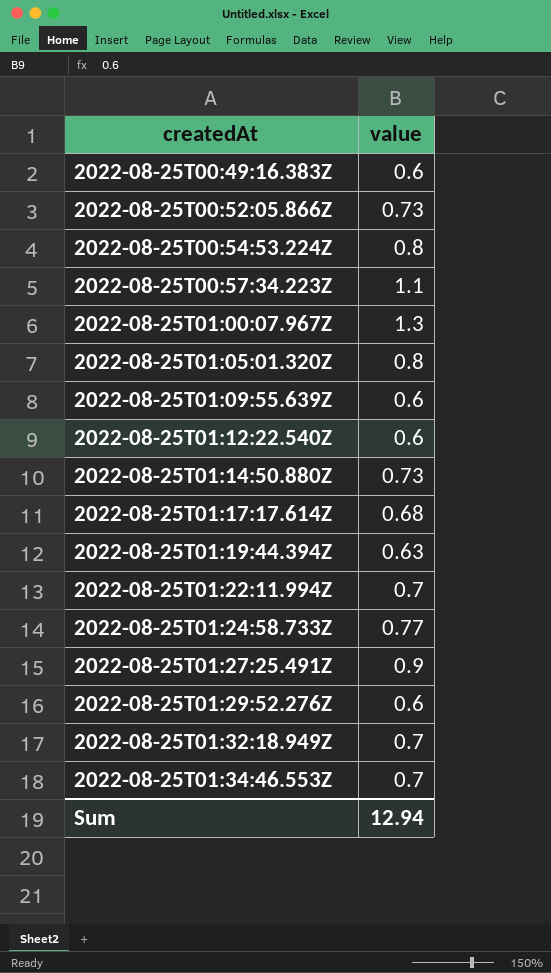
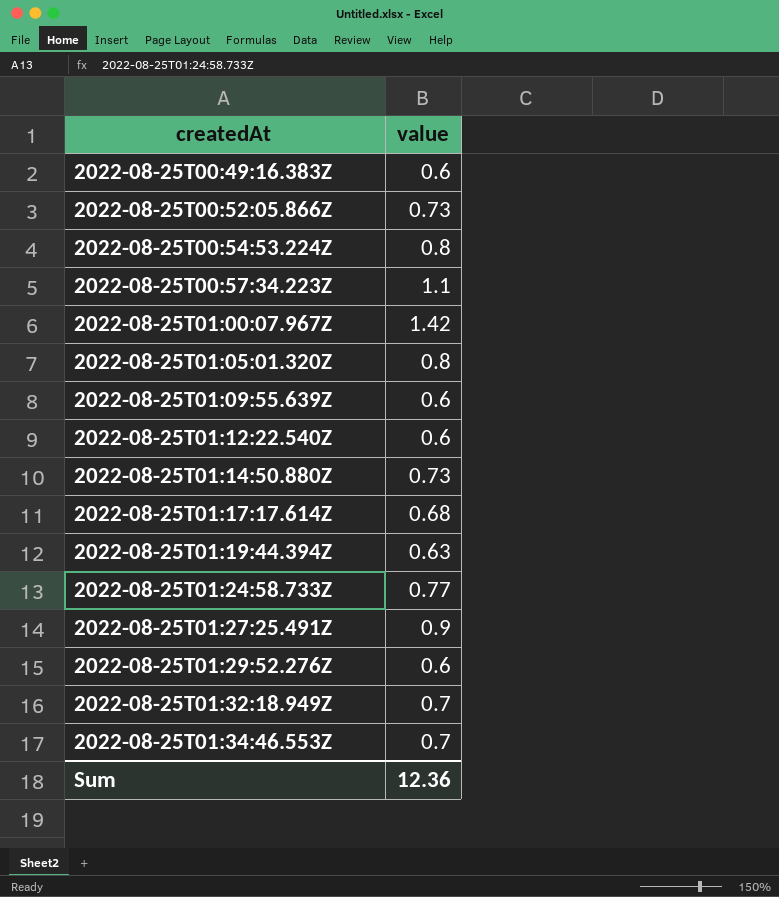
row 2022-08-25T01:22:11.994Z: 0.7 -> none
2022-08-25T01:00:07.967Z | value: 1.3 -> 1.42
Sum | value: 12.94 -> 12.36

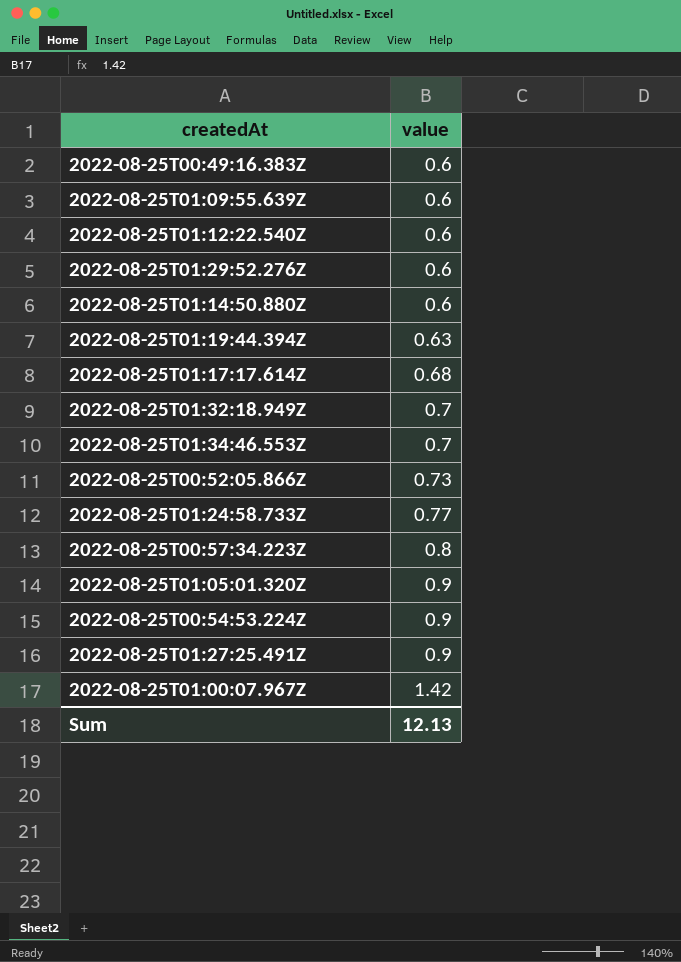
row order: createdAt ascending -> value ascending
2022-08-25T01:14:50.880Z | value: 0.73 -> 0.6
2022-08-25T00:57:34.223Z | value: 1.1 -> 0.8
2022-08-25T01:05:01.320Z | value: 0.8 -> 0.9
2022-08-25T00:54:53.224Z | value: 0.8 -> 0.9
Sum | value: 12.36 -> 12.13

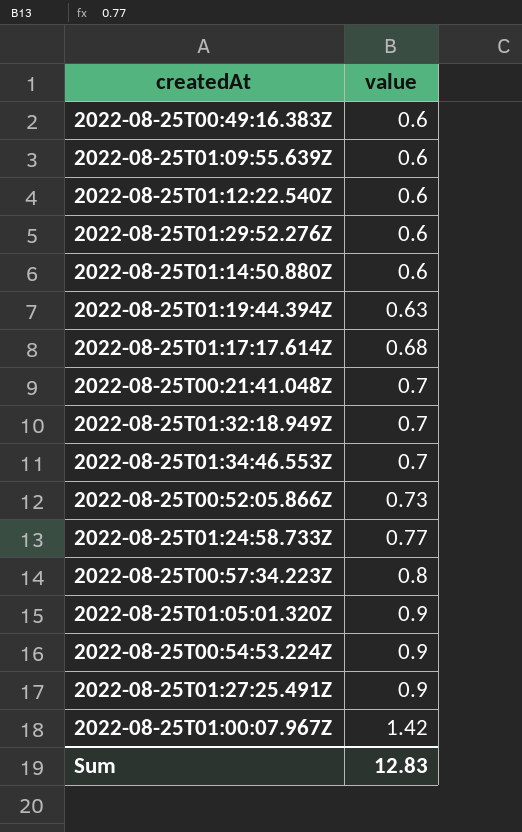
row 2022-08-25T00:21:41.048Z: none -> 0.7
Sum | value: 12.13 -> 12.83

